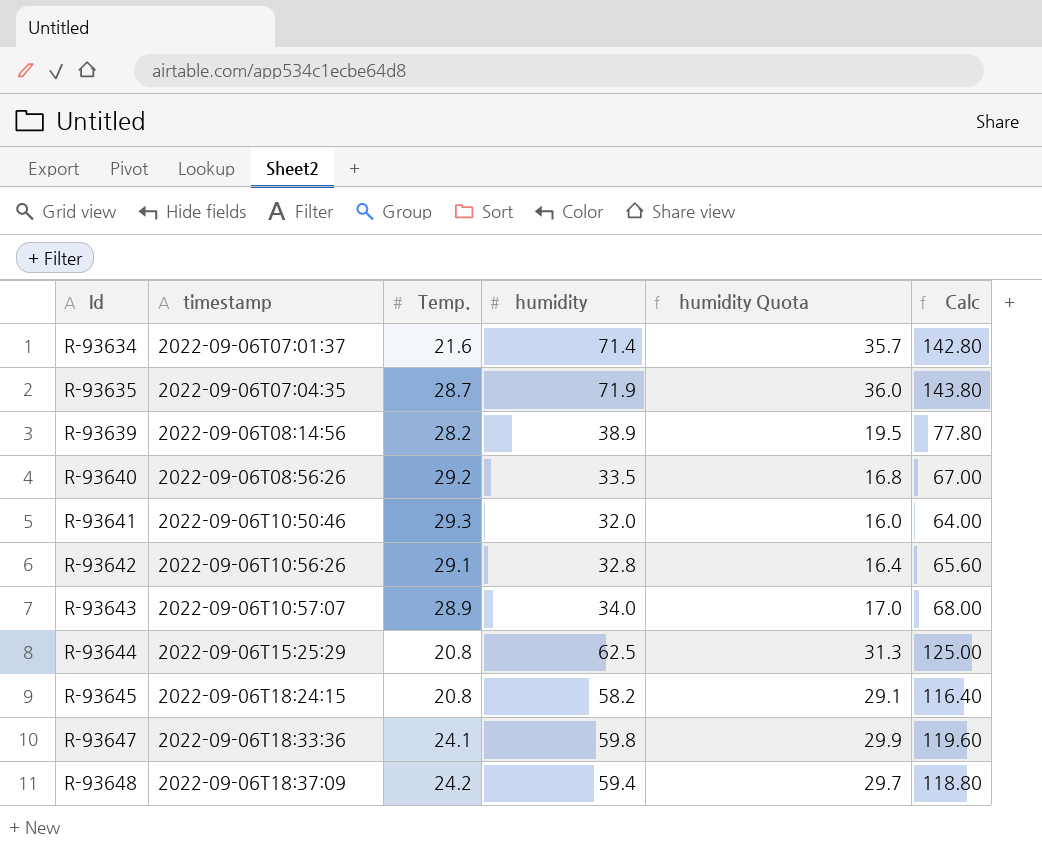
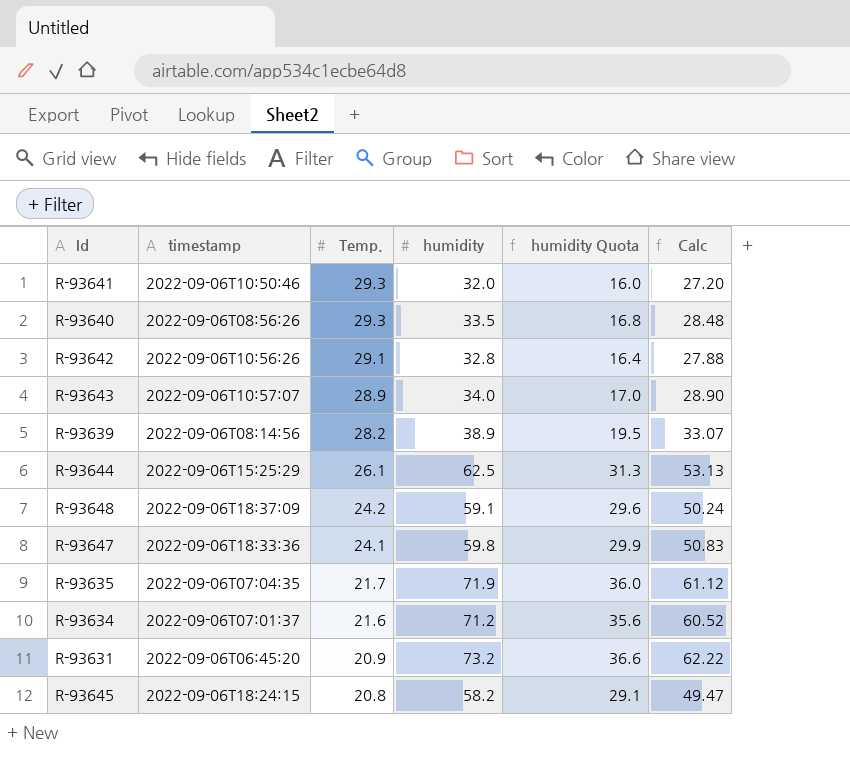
row order: Id ascending -> Temp. descending
column Calc | formula: [humidity] * 2 -> [humidity] * 0.85
R-93640 | Temp.: 29.2 -> 29.3
R-93644 | Temp.: 20.8 -> 26.1
R-93648 | humidity: 59.4 -> 59.1
R-93648 | humidity Quota: 29.7 -> 29.6
R-93635 | Temp.: 28.7 -> 21.7
R-93634 | humidity: 71.4 -> 71.2
R-93634 | humidity Quota: 35.7 -> 35.6
row R-93631: none -> 2022-09-06T06:45:20 | 20.9 | 73.2 | 36.6 | 62.22

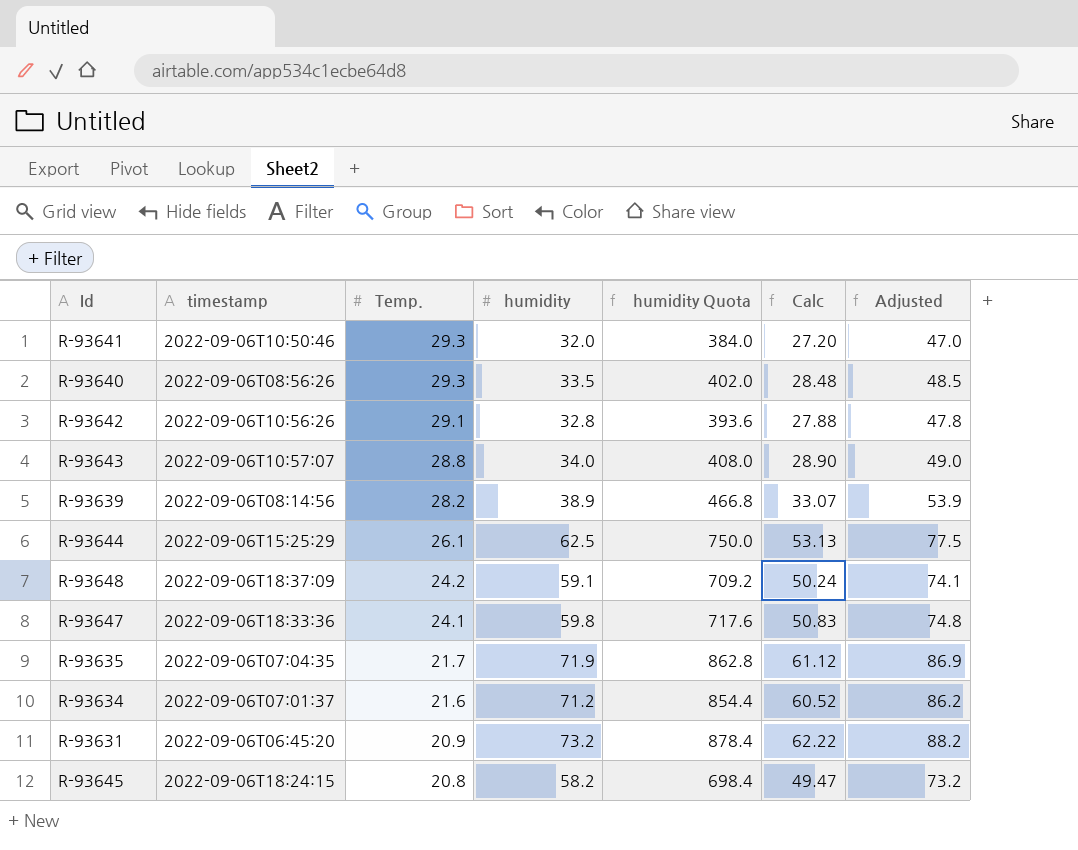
column humidity Quota | formula: [humidity] * 0.5 -> [humidity] * 12
column Adjusted | formula: none -> [humidity] + 15
R-93643 | Temp.: 28.9 -> 28.8

